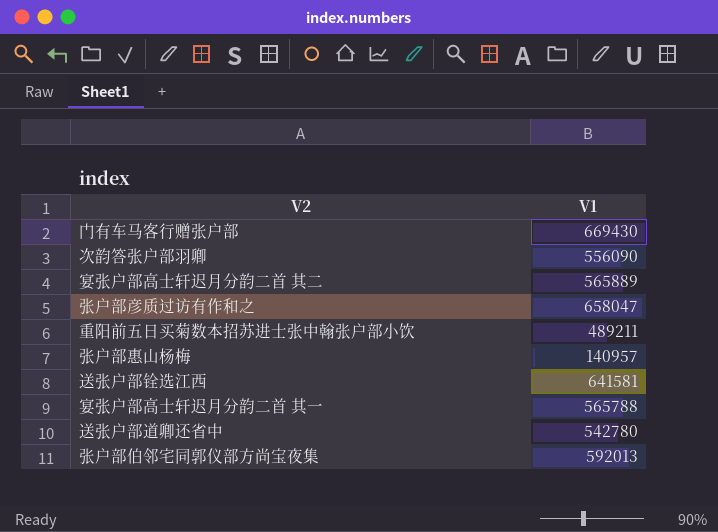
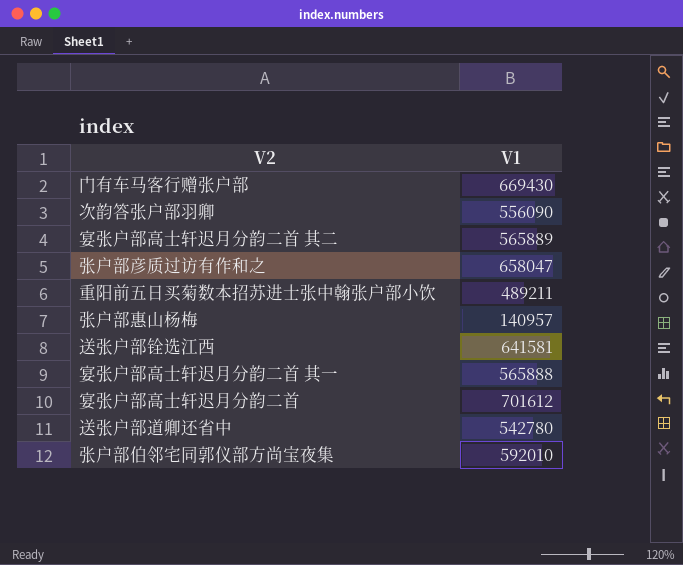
宴张户部高士轩迟月分韵二首 其一 | V1: 565788 -> 565888
row 宴张户部高士轩迟月分韵二首: none -> 701612
张户部伯邻宅同郭仪部方尚宝夜集 | V1: 592013 -> 592010

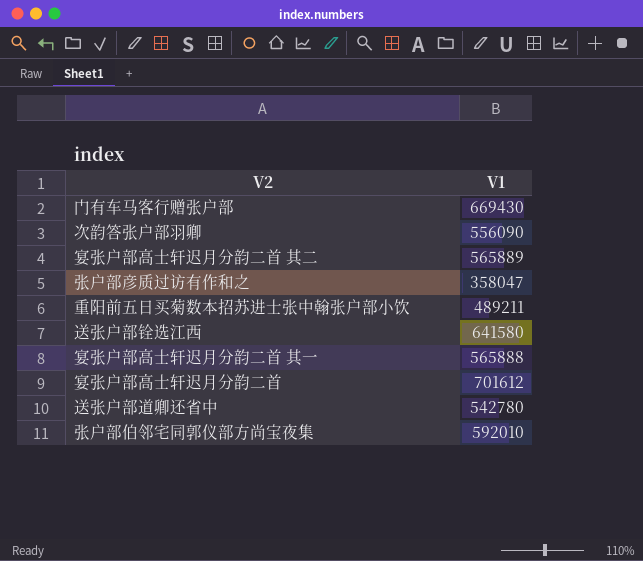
row 张户部惠山杨梅: 140957 -> none
张户部彦质过访有作和之 | V1: 658047 -> 358047
送张户部铨选江西 | V1: 641581 -> 641580

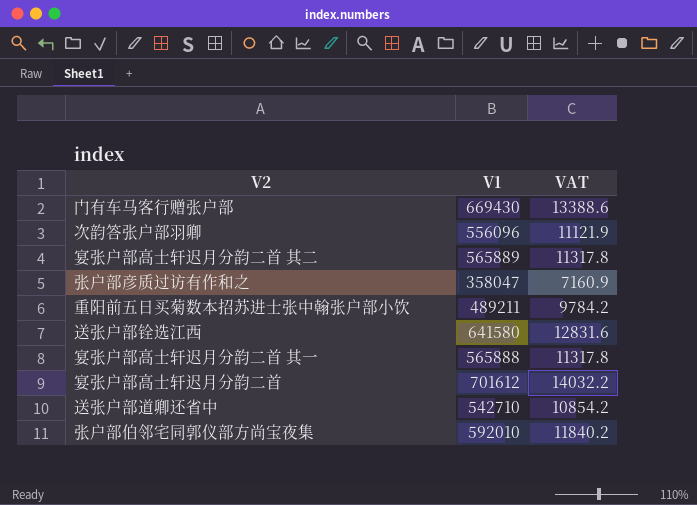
column VAT | formula: none -> [V1] * 0.02
次韵答张户部羽卿 | V1: 556090 -> 556096
送张户部道卿还省中 | V1: 542780 -> 542710

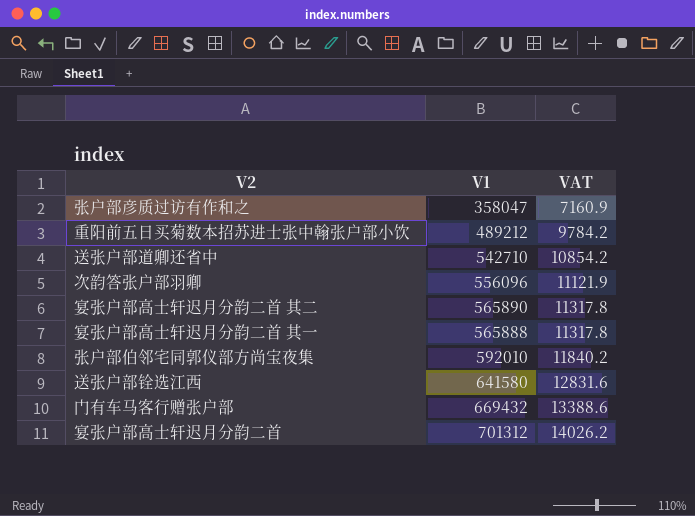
row order: none -> VAT ascending
重阳前五日买菊数本招苏进士张中翰张户部小饮 | V1: 489211 -> 489212
宴张户部高士轩迟月分韵二首 其二 | V1: 565889 -> 565890
门有车马客行赠张户部 | V1: 669430 -> 669432
宴张户部高士轩迟月分韵二首 | V1: 701612 -> 701312
宴张户部高士轩迟月分韵二首 | VAT: 14032.2 -> 14026.2

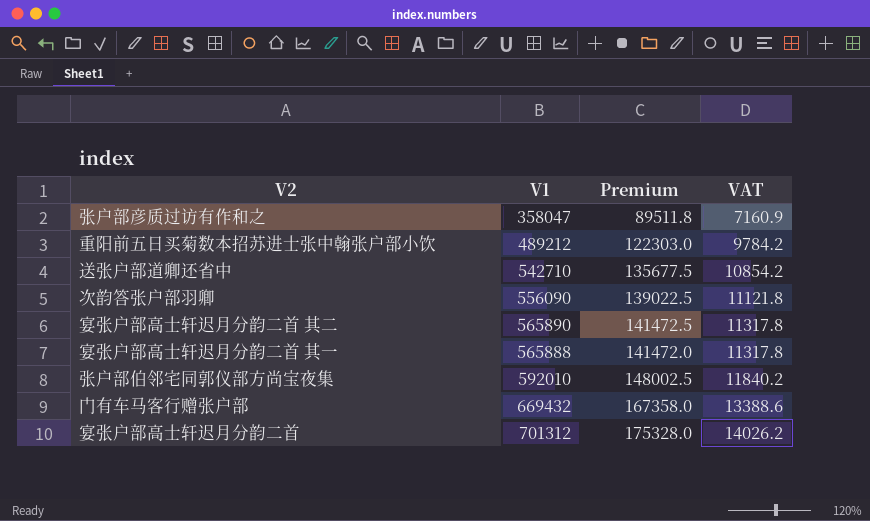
column Premium | formula: none -> [V1] * 0.25
row 送张户部铨选江西: 641580 | 12831.6 -> none
次韵答张户部羽卿 | V1: 556096 -> 556090
次韵答张户部羽卿 | VAT: 11121.9 -> 11121.8

